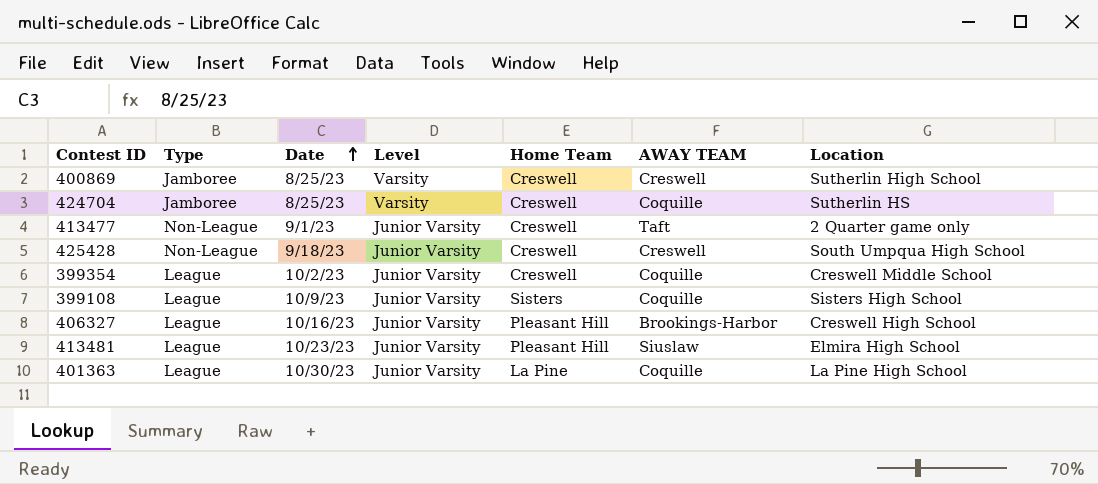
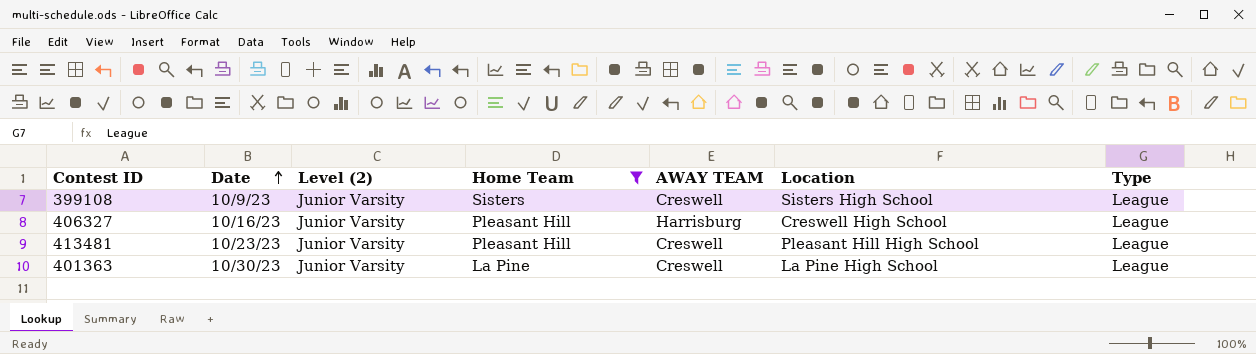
filter: none -> Home Team != Creswell
column name: Level -> Level (2)
column Type | position: 2 -> 7
399108 | AWAY TEAM: Coquille -> Creswell
406327 | AWAY TEAM: Brookings-Harbor -> Harrisburg
413481 | AWAY TEAM: Siuslaw -> Creswell
413481 | Location: Elmira High School -> Pleasant Hill High School
401363 | AWAY TEAM: Coquille -> Creswell

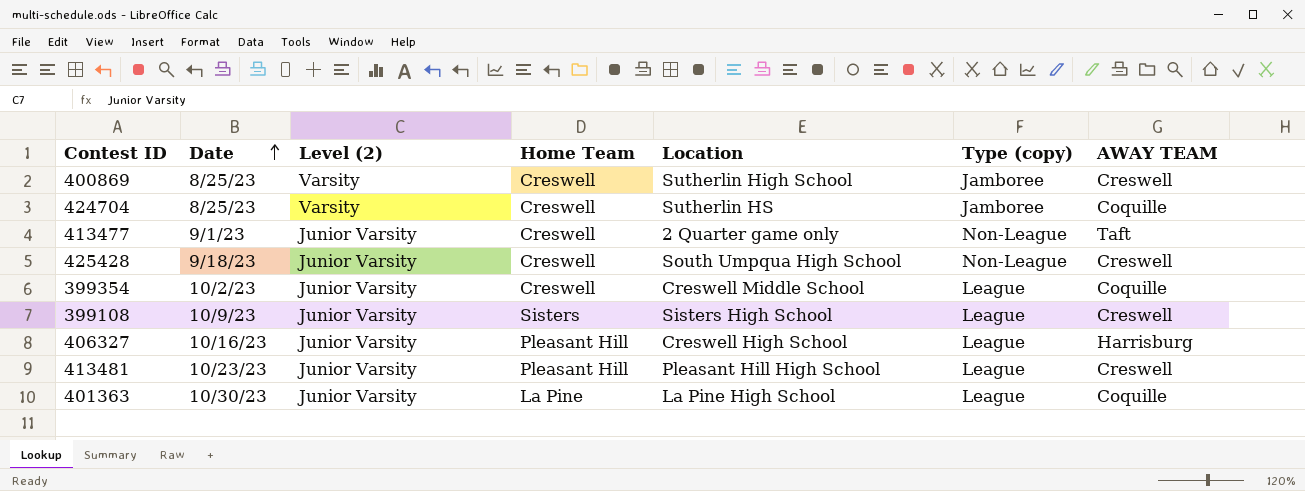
filter: Home Team != Creswell -> none
column name: Type -> Type (copy)
column AWAY TEAM | position: 5 -> 7
401363 | AWAY TEAM: Creswell -> Coquille

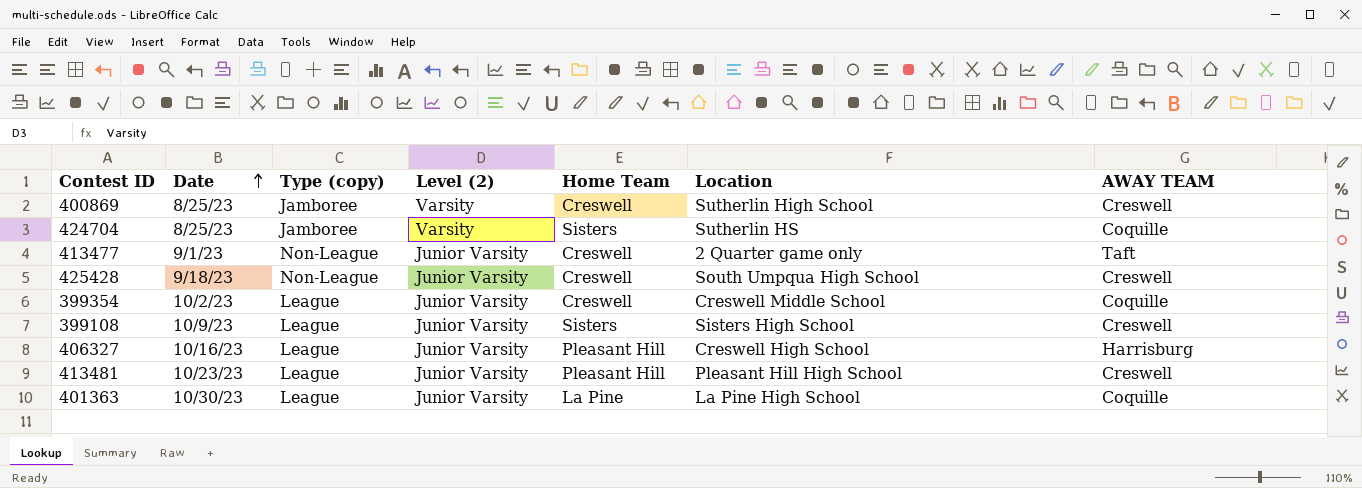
column Type (copy) | position: 6 -> 3
424704 | Home Team: Creswell -> Sisters

